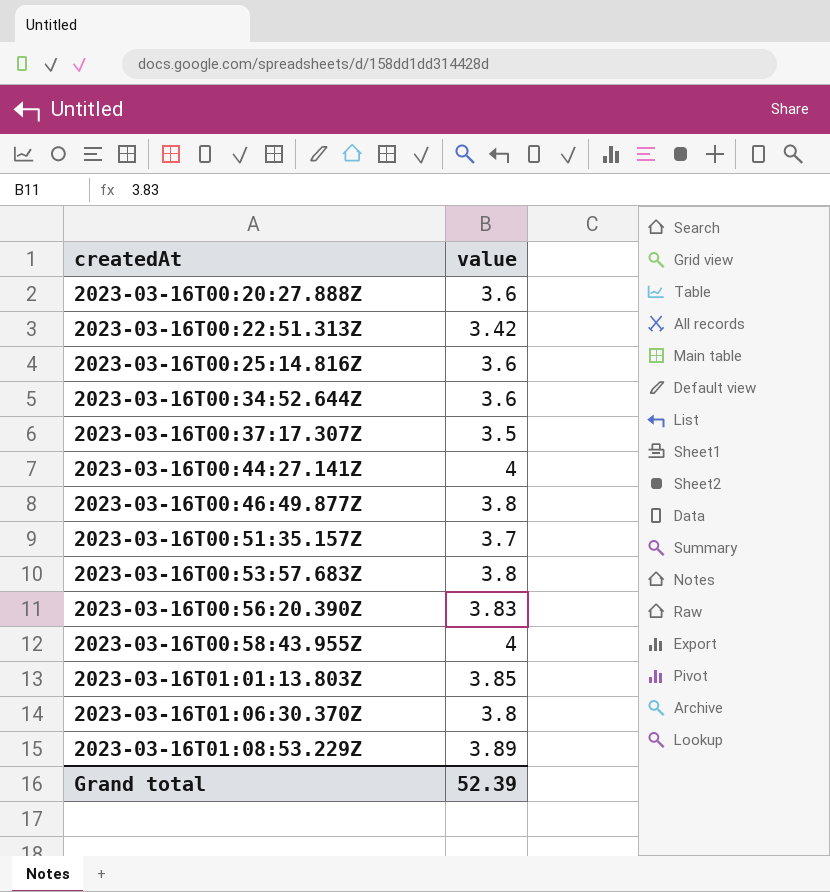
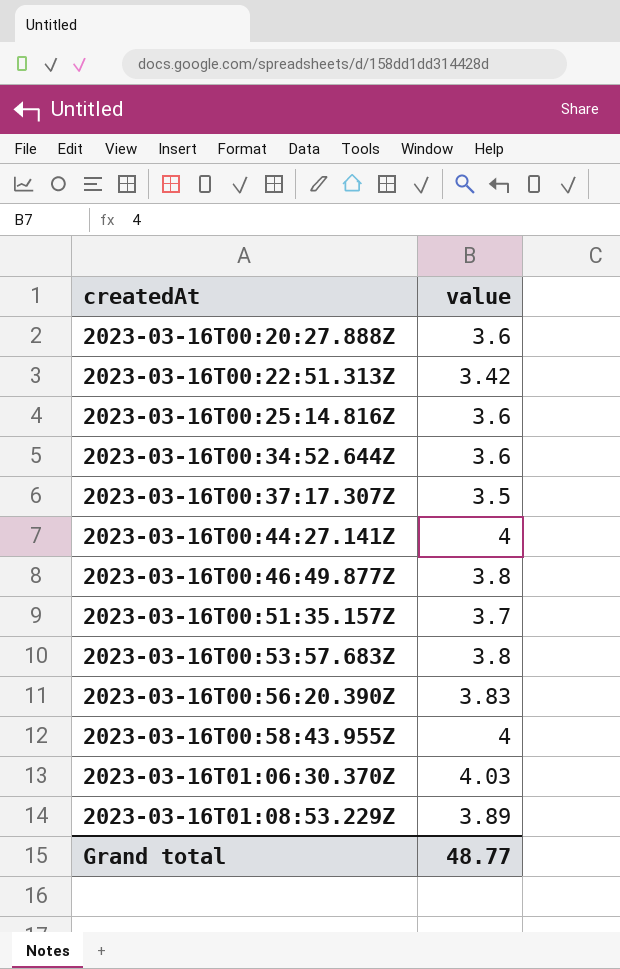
row 2023-03-16T01:01:13.803Z: 3.85 -> none
2023-03-16T01:06:30.370Z | value: 3.8 -> 4.03
Grand total | value: 52.39 -> 48.77

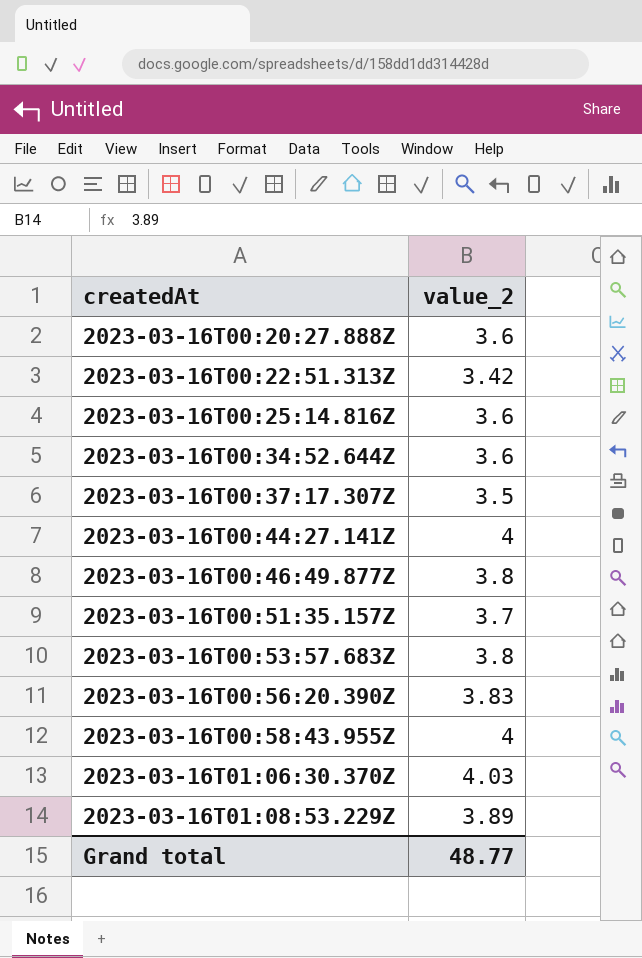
column name: value -> value_2

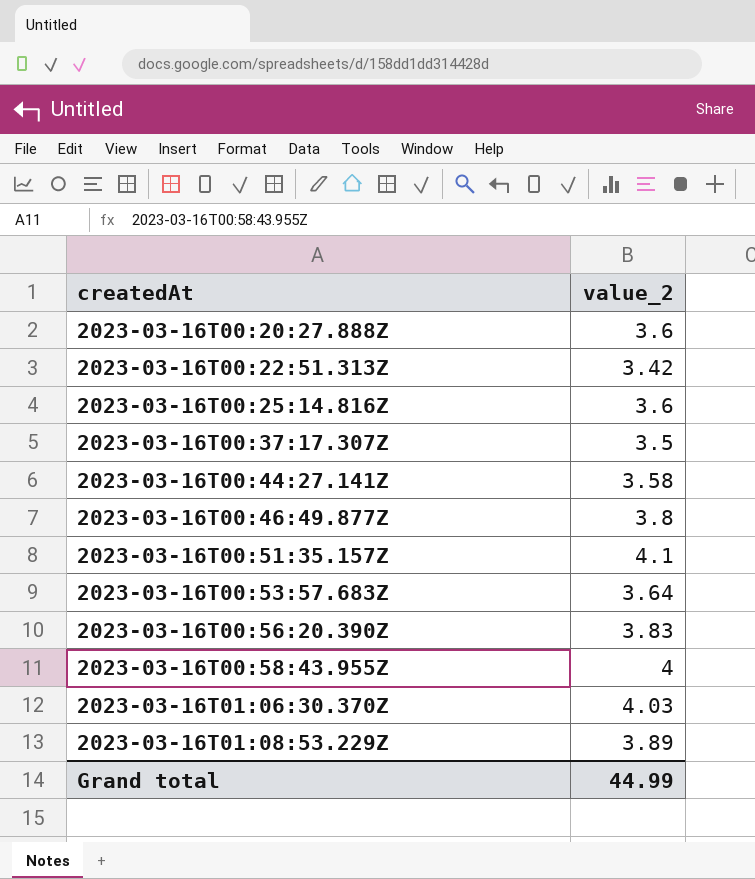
row 2023-03-16T00:34:52.644Z: 3.6 -> none
2023-03-16T00:44:27.141Z | value_2: 4 -> 3.58
2023-03-16T00:51:35.157Z | value_2: 3.7 -> 4.1
2023-03-16T00:53:57.683Z | value_2: 3.8 -> 3.64
Grand total | value_2: 48.77 -> 44.99

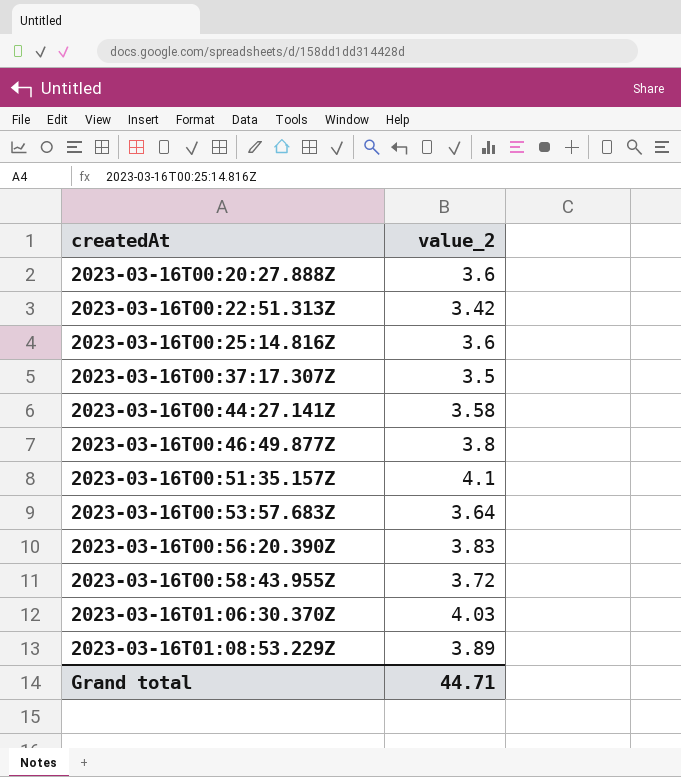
2023-03-16T00:58:43.955Z | value_2: 4 -> 3.72
Grand total | value_2: 44.99 -> 44.71

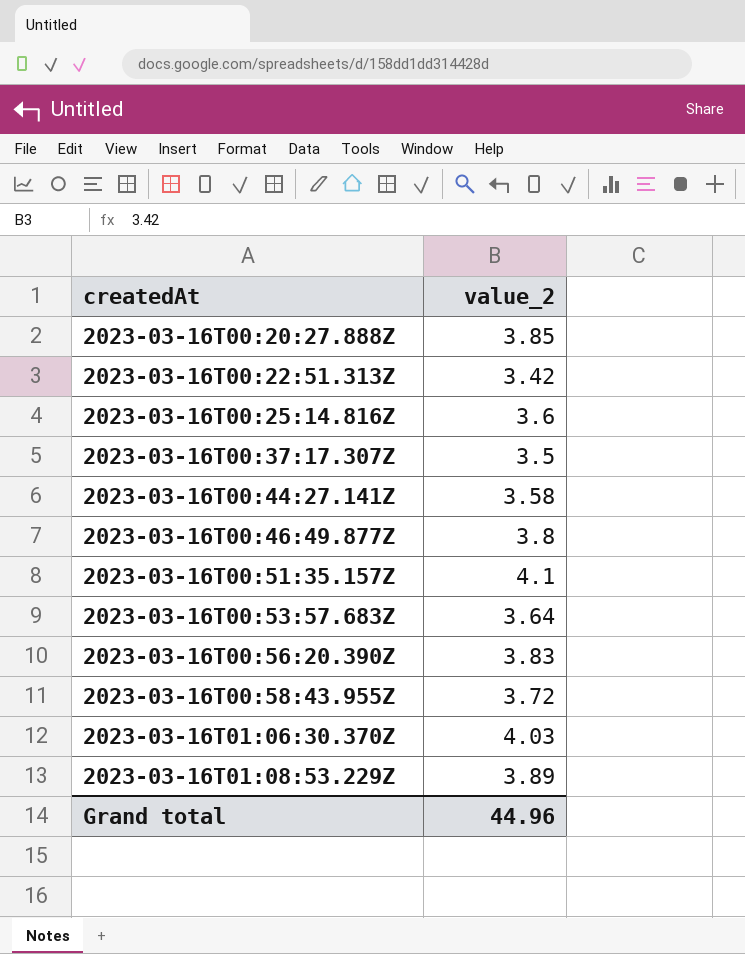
2023-03-16T00:20:27.888Z | value_2: 3.6 -> 3.85
Grand total | value_2: 44.71 -> 44.96

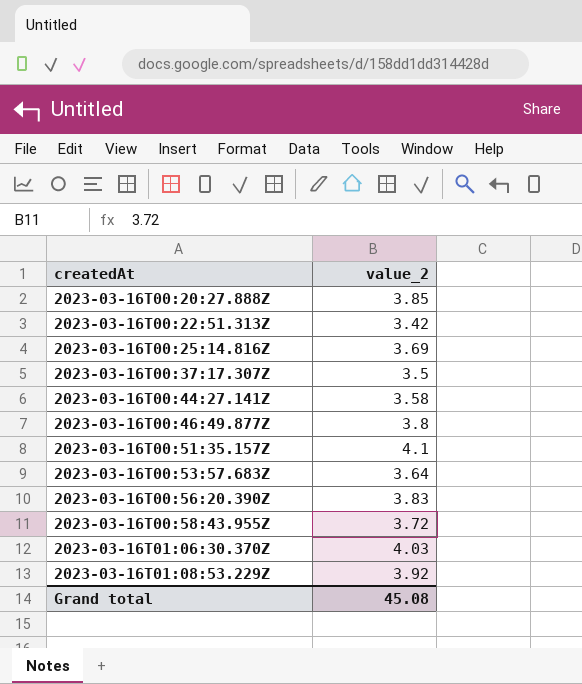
2023-03-16T00:25:14.816Z | value_2: 3.6 -> 3.69
2023-03-16T01:08:53.229Z | value_2: 3.89 -> 3.92
Grand total | value_2: 44.96 -> 45.08

